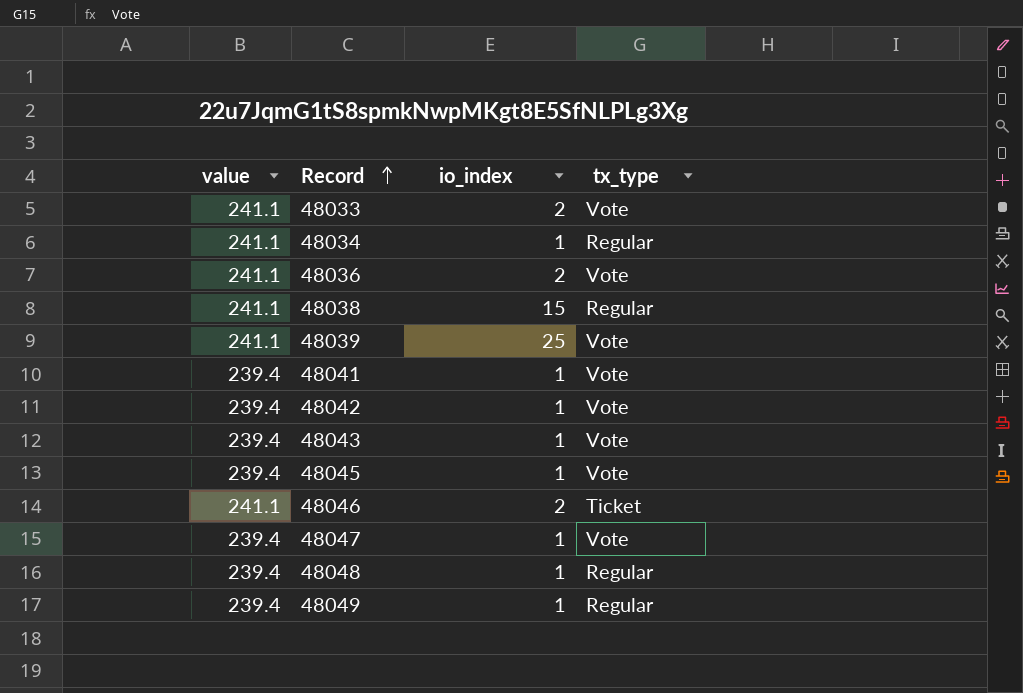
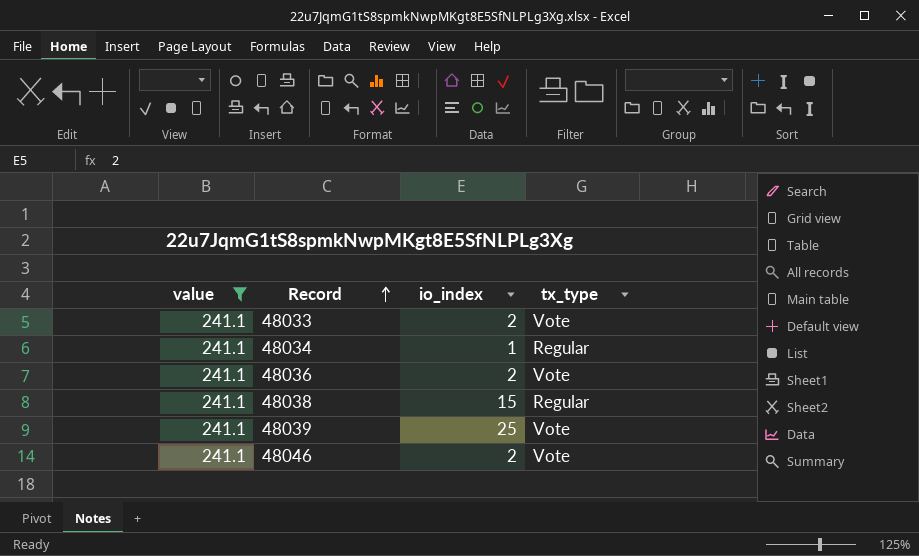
filter: none -> value = 241.1
48046 | tx_type: Ticket -> Vote

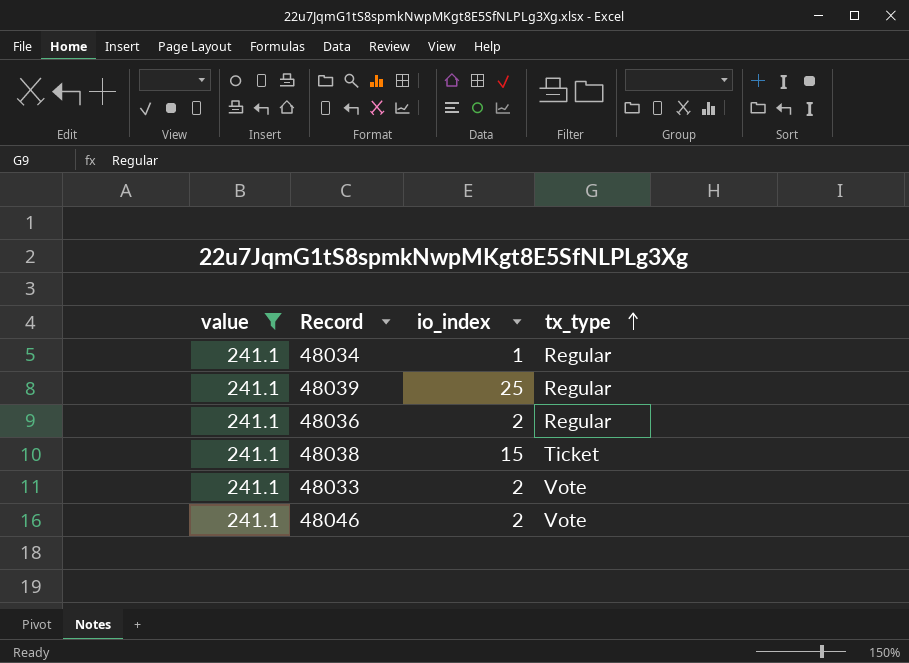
row order: Record ascending -> tx_type ascending
48039 | tx_type: Vote -> Regular
48036 | tx_type: Vote -> Regular
48038 | tx_type: Regular -> Ticket

